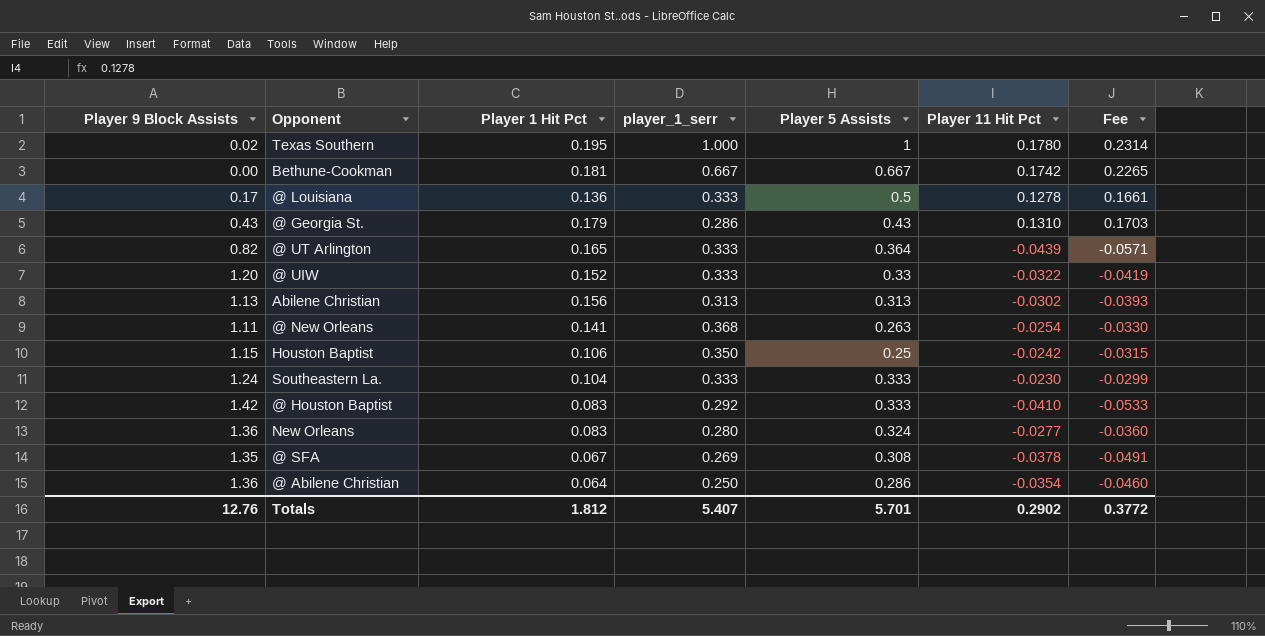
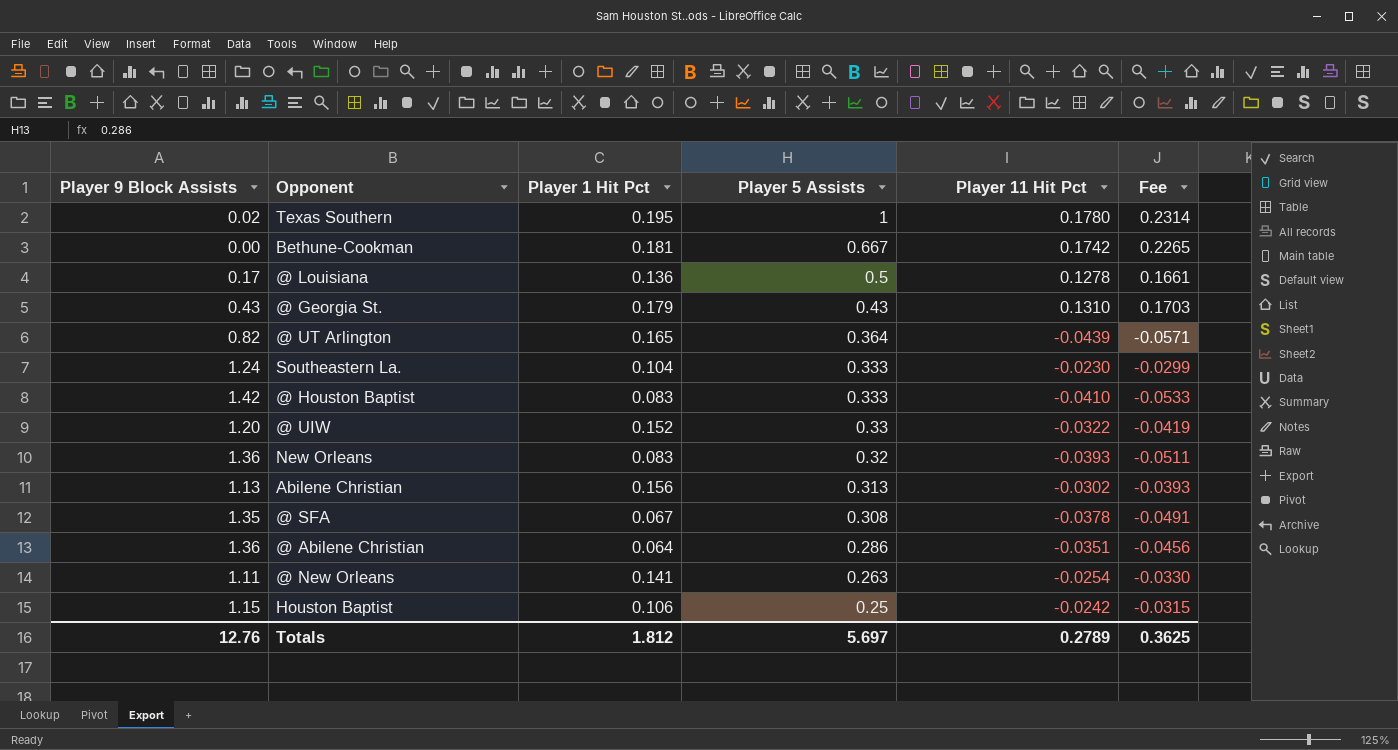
row order: none -> Player 5 Assists descending
column player_1_serr | position: 4 -> none
New Orleans | Player 5 Assists: 0.324 -> 0.32
New Orleans | Player 11 Hit Pct: -0.0277 -> -0.0393
New Orleans | Fee: -0.0360 -> -0.0511
@ Abilene Christian | Player 11 Hit Pct: -0.0354 -> -0.0351
@ Abilene Christian | Fee: -0.0460 -> -0.0456
Totals | Player 5 Assists: 5.701 -> 5.697
Totals | Player 11 Hit Pct: 0.2902 -> 0.2789
Totals | Fee: 0.3772 -> 0.3625

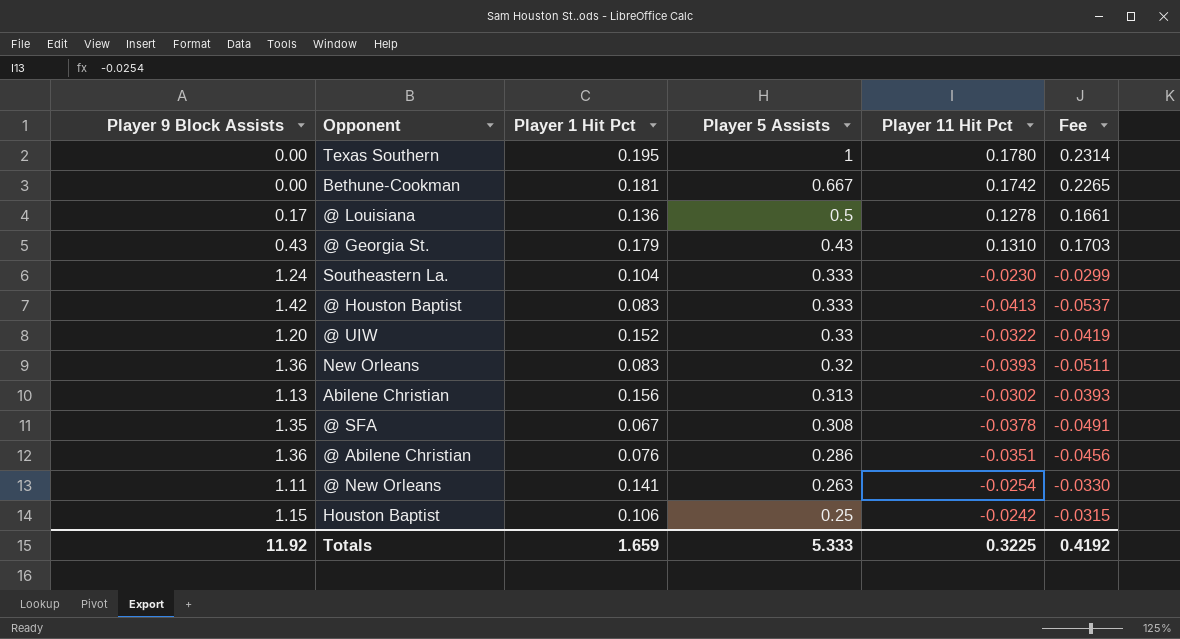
row @ UT Arlington: 0.82 | 0.165 | 0.364 | -0.0439 | -0.0571 -> none
Texas Southern | Player 9 Block Assists: 0.02 -> 0.00
@ Houston Baptist | Player 11 Hit Pct: -0.0410 -> -0.0413
@ Houston Baptist | Fee: -0.0533 -> -0.0537
@ Abilene Christian | Player 1 Hit Pct: 0.064 -> 0.076
Totals | Player 9 Block Assists: 12.76 -> 11.92
Totals | Player 1 Hit Pct: 1.812 -> 1.659
Totals | Player 5 Assists: 5.697 -> 5.333
Totals | Player 11 Hit Pct: 0.2789 -> 0.3225
Totals | Fee: 0.3625 -> 0.4192

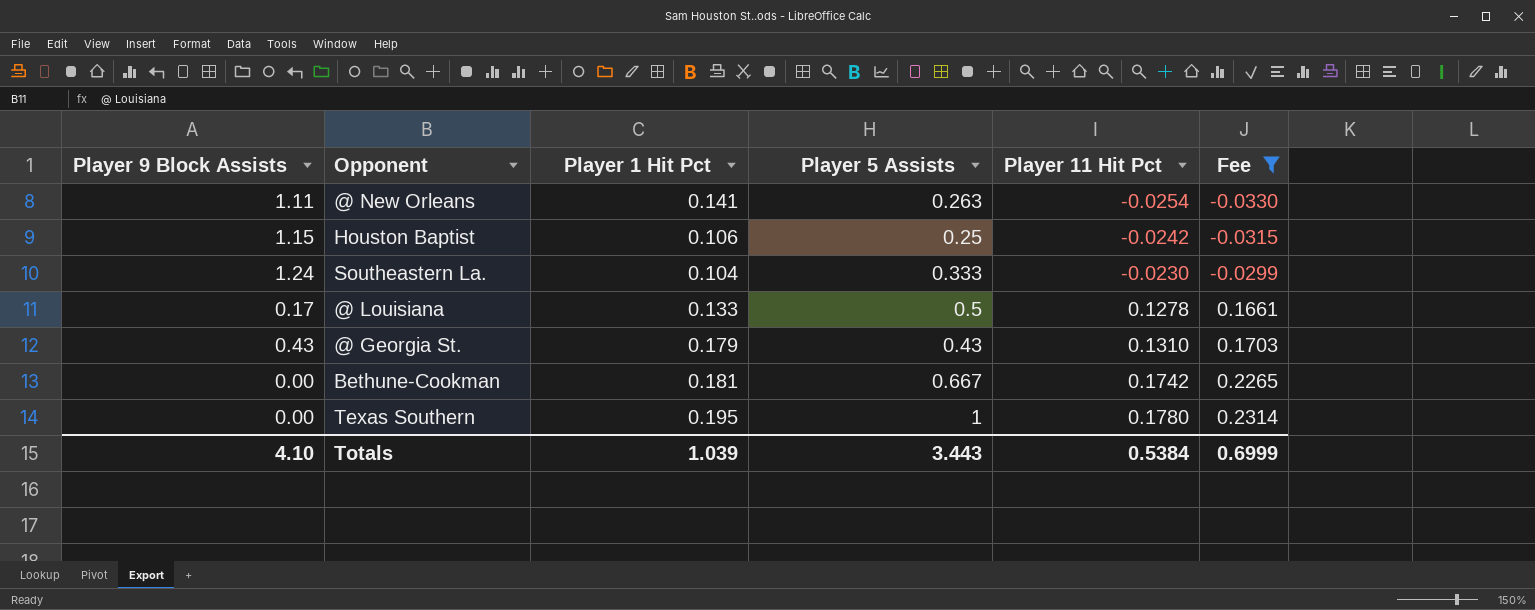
filter: none -> Fee >= -0.0330
row order: Player 5 Assists descending -> Player 11 Hit Pct ascending
@ Louisiana | Player 1 Hit Pct: 0.136 -> 0.133
Totals | Player 9 Block Assists: 11.92 -> 4.10
Totals | Player 1 Hit Pct: 1.659 -> 1.039
Totals | Player 5 Assists: 5.333 -> 3.443
Totals | Player 11 Hit Pct: 0.3225 -> 0.5384
Totals | Fee: 0.4192 -> 0.6999

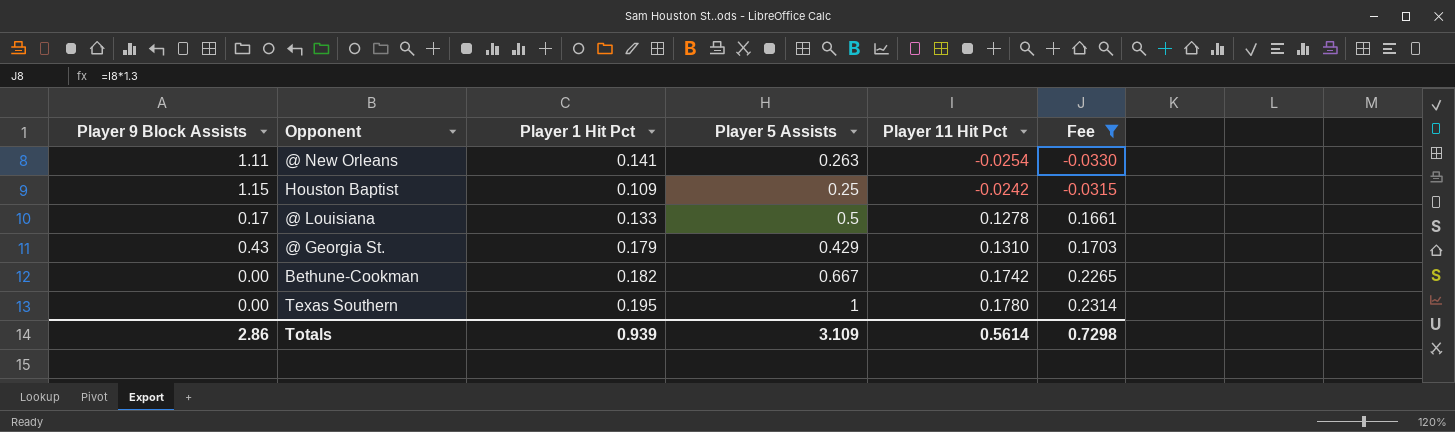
row Southeastern La.: 1.24 | 0.104 | 0.333 | -0.0230 | -0.0299 -> none
Houston Baptist | Player 1 Hit Pct: 0.106 -> 0.109
@ Georgia St. | Player 5 Assists: 0.43 -> 0.429
Bethune-Cookman | Player 1 Hit Pct: 0.181 -> 0.182
Totals | Player 9 Block Assists: 4.10 -> 2.86
Totals | Player 1 Hit Pct: 1.039 -> 0.939
Totals | Player 5 Assists: 3.443 -> 3.109
Totals | Player 11 Hit Pct: 0.5384 -> 0.5614
Totals | Fee: 0.6999 -> 0.7298

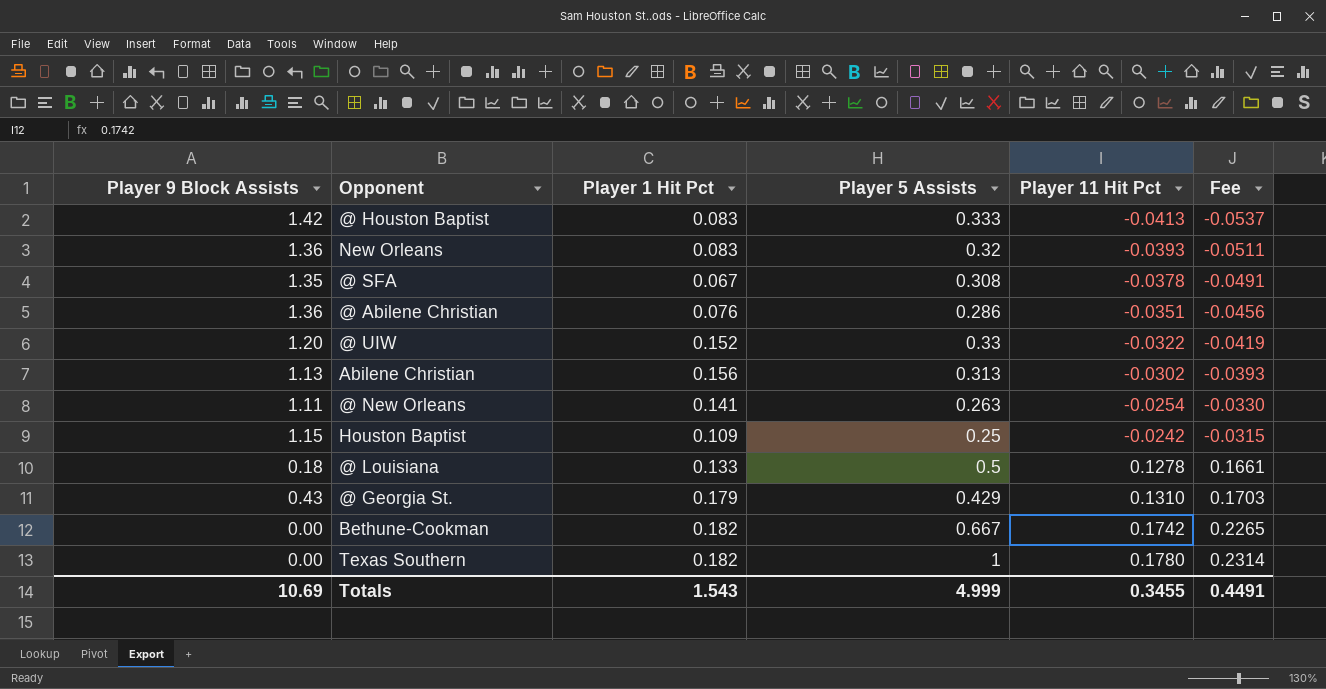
filter: Fee >= -0.0330 -> none
@ Louisiana | Player 9 Block Assists: 0.17 -> 0.18
Texas Southern | Player 1 Hit Pct: 0.195 -> 0.182
Totals | Player 9 Block Assists: 2.86 -> 10.69
Totals | Player 1 Hit Pct: 0.939 -> 1.543
Totals | Player 5 Assists: 3.109 -> 4.999
Totals | Player 11 Hit Pct: 0.5614 -> 0.3455
Totals | Fee: 0.7298 -> 0.4491

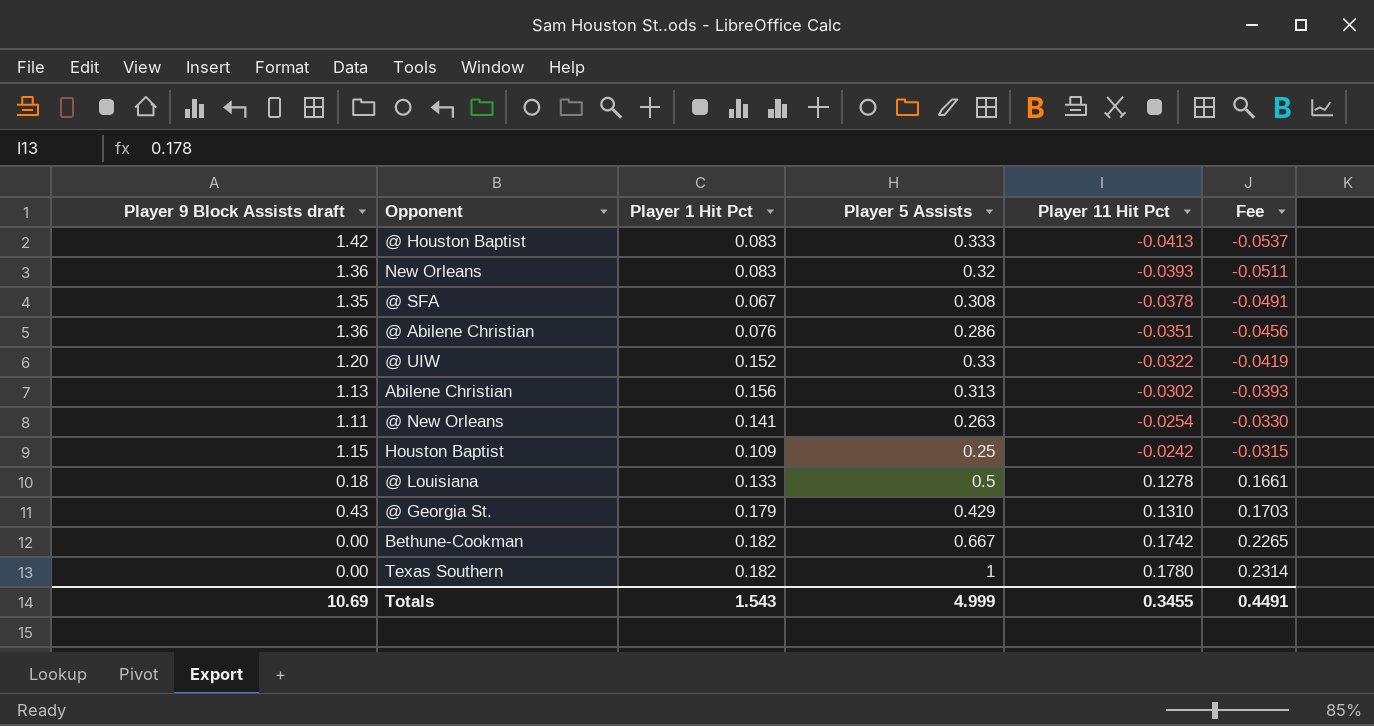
column name: Player 9 Block Assists -> Player 9 Block Assists draft

